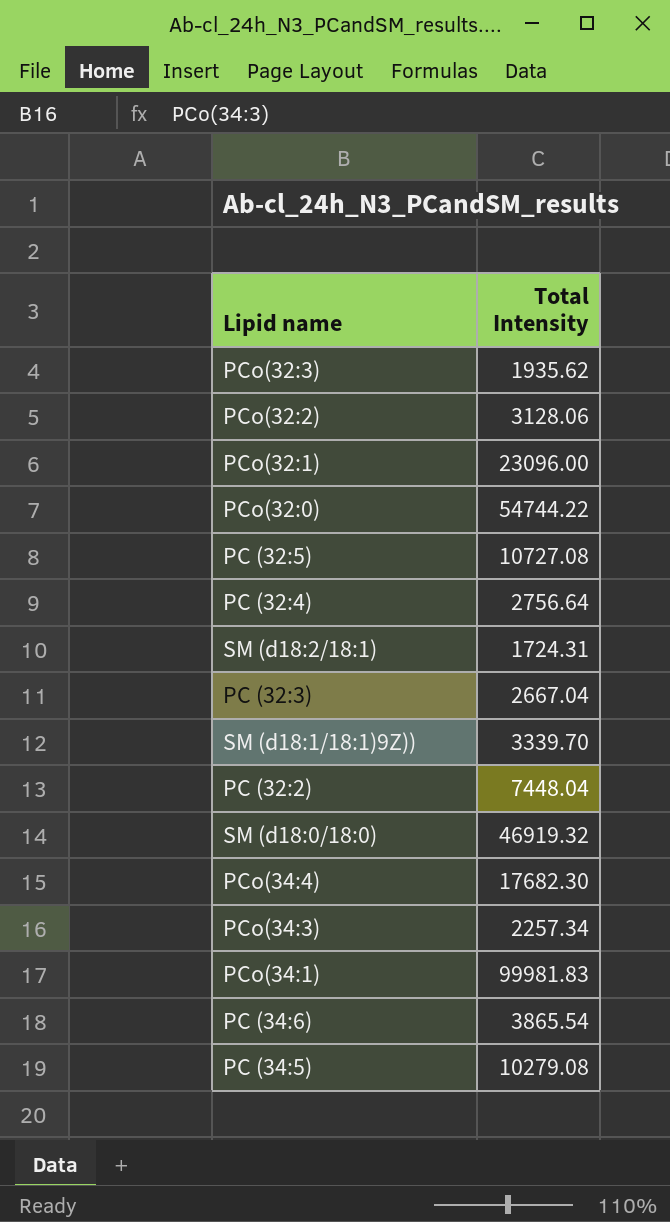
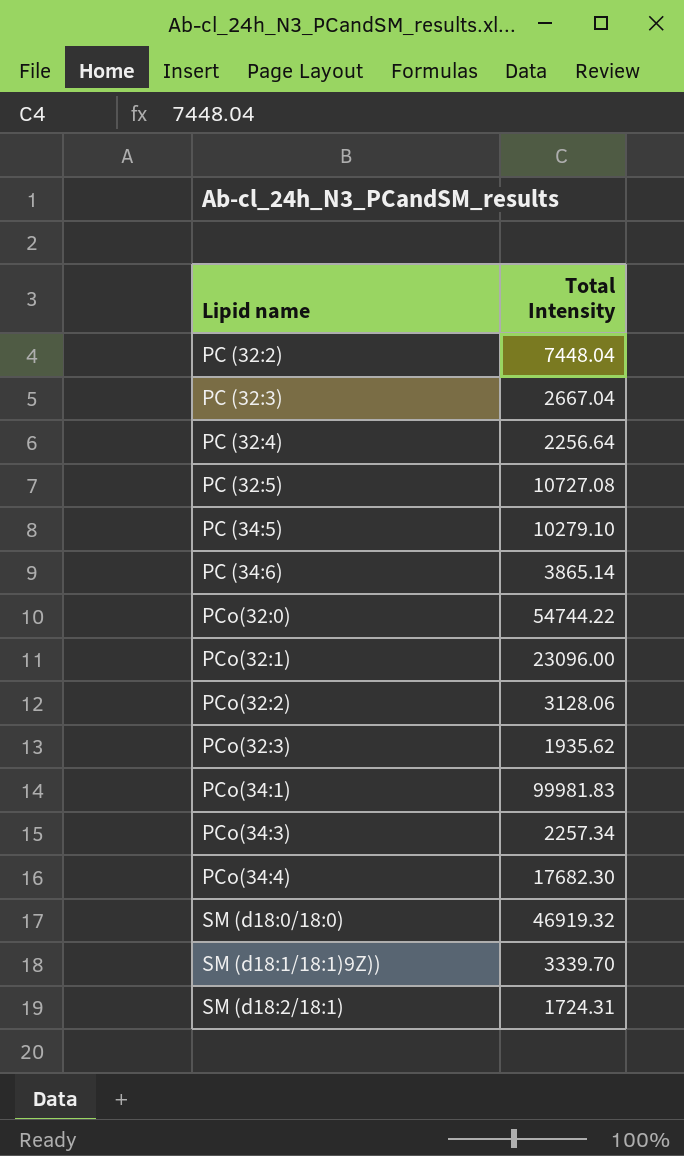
row order: none -> Lipid name ascending
PC (32:4) | Total Intensity: 2756.64 -> 2256.64
PC (34:5) | Total Intensity: 10279.08 -> 10279.10
PC (34:6) | Total Intensity: 3865.54 -> 3865.14

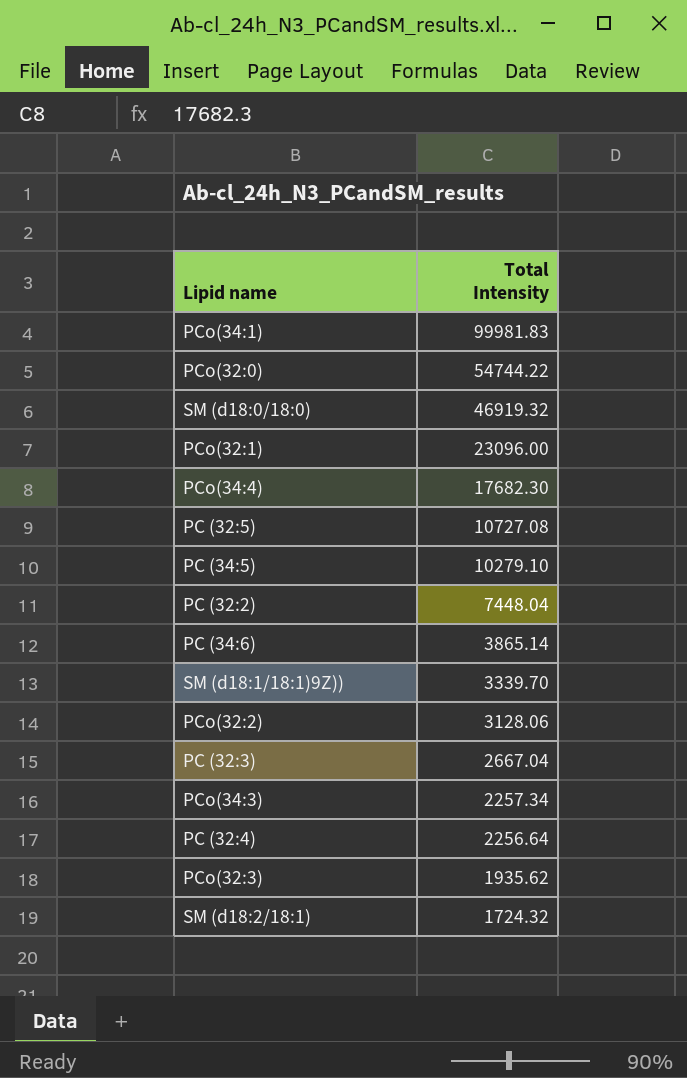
row order: Lipid name ascending -> Total Intensity descending
SM (d18:2/18:1) | Total Intensity: 1724.31 -> 1724.32

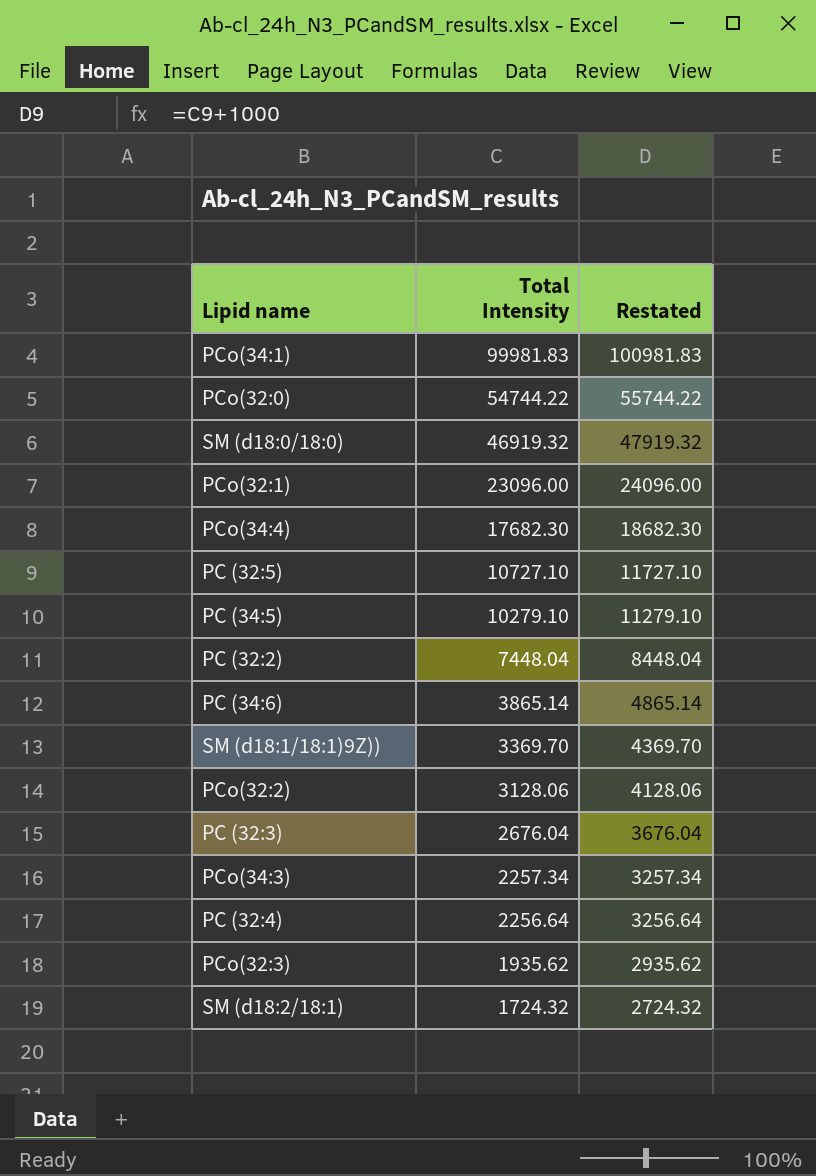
column Restated | formula: none -> [Total Intensity] + 1000
PC (32:5) | Total Intensity: 10727.08 -> 10727.10
SM (d18:1/18:1)9Z)) | Total Intensity: 3339.70 -> 3369.70
PC (32:3) | Total Intensity: 2667.04 -> 2676.04

